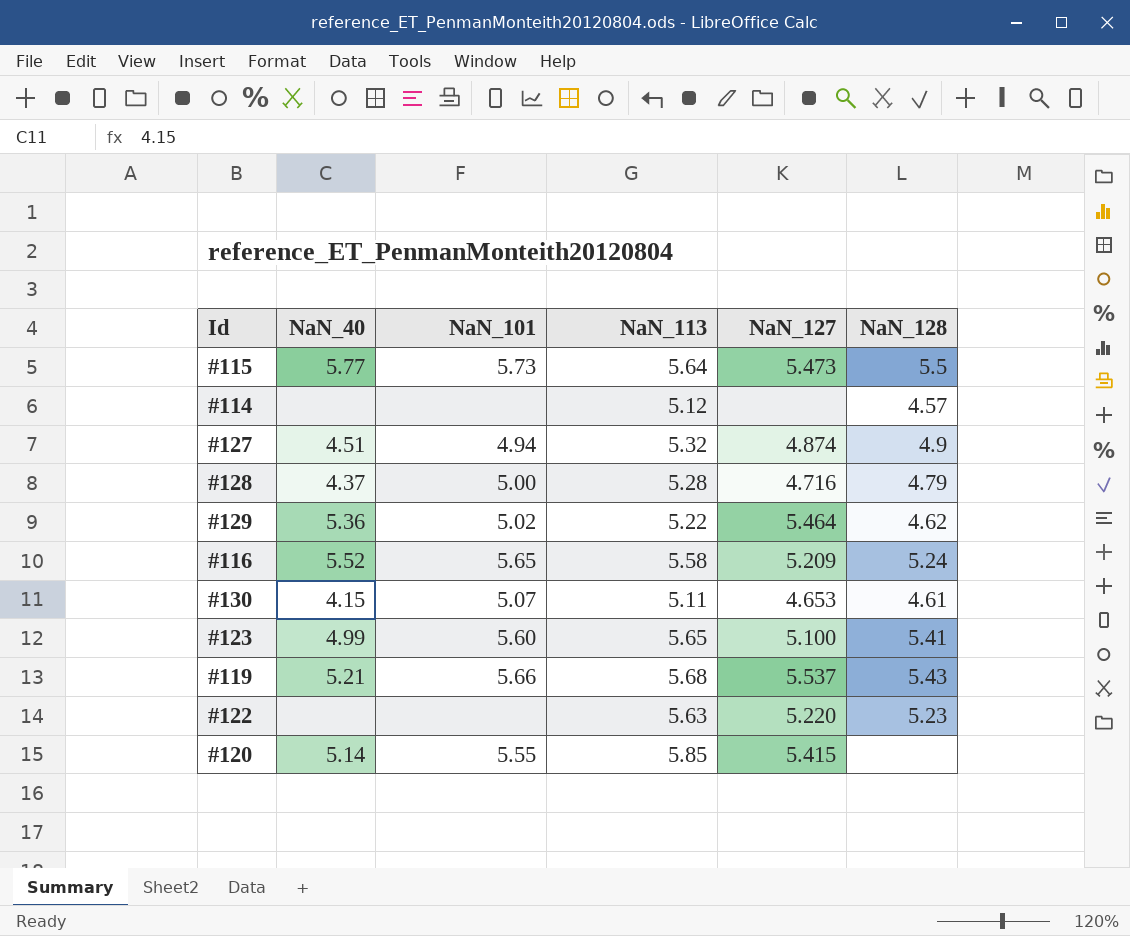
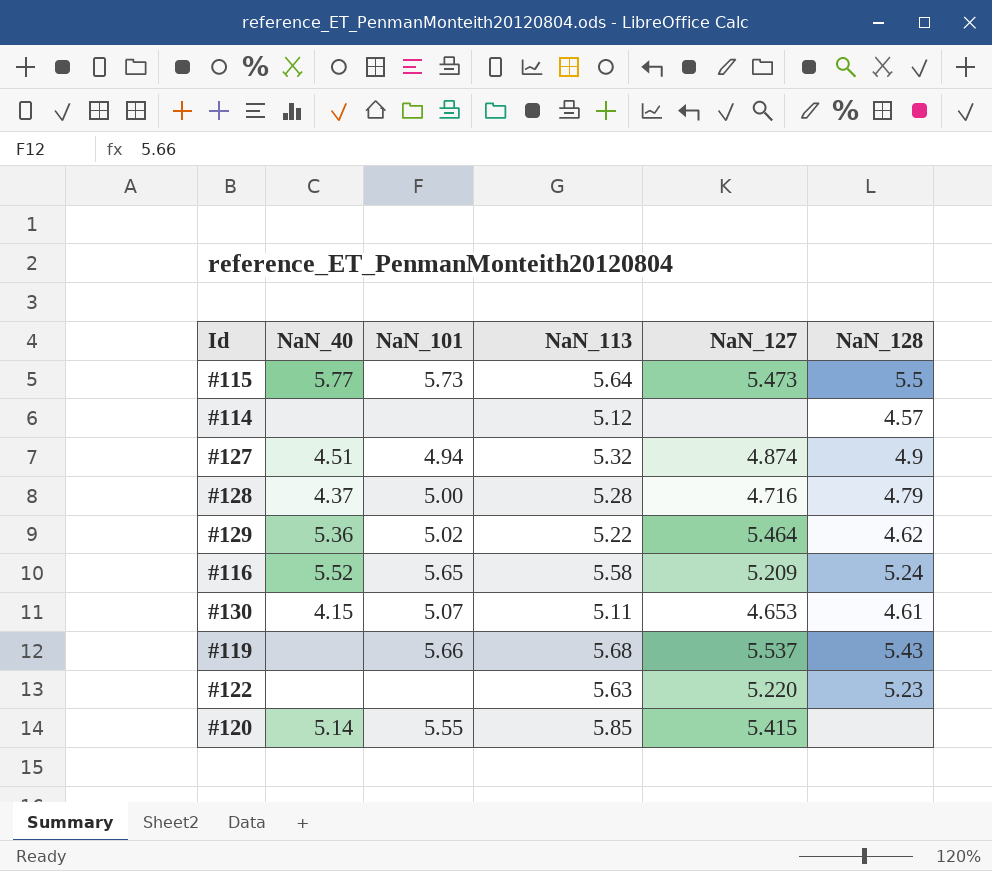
row #123: 4.99 | 5.60 | 5.65 | 5.100 | 5.41 -> none
#119 | NaN_40: 5.21 -> none

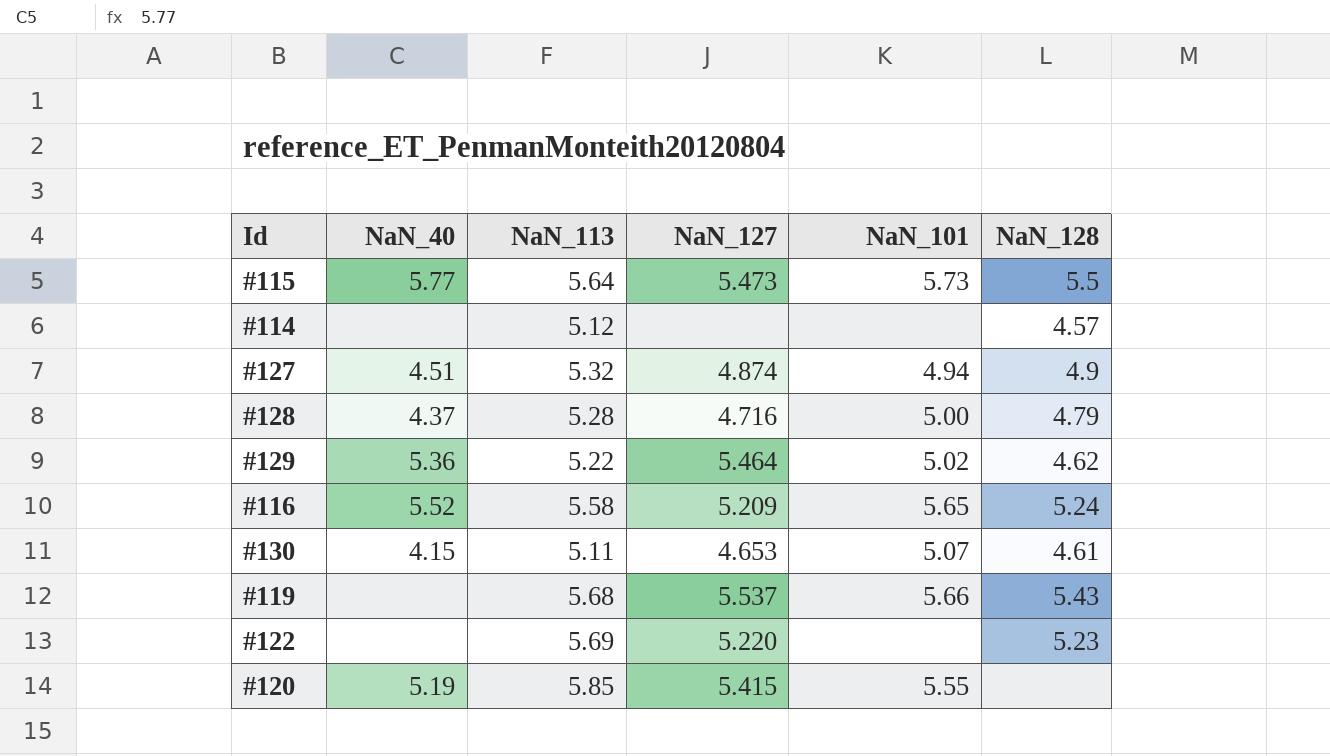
column NaN_101 | position: 3 -> 5
#122 | NaN_113: 5.63 -> 5.69
#120 | NaN_40: 5.14 -> 5.19

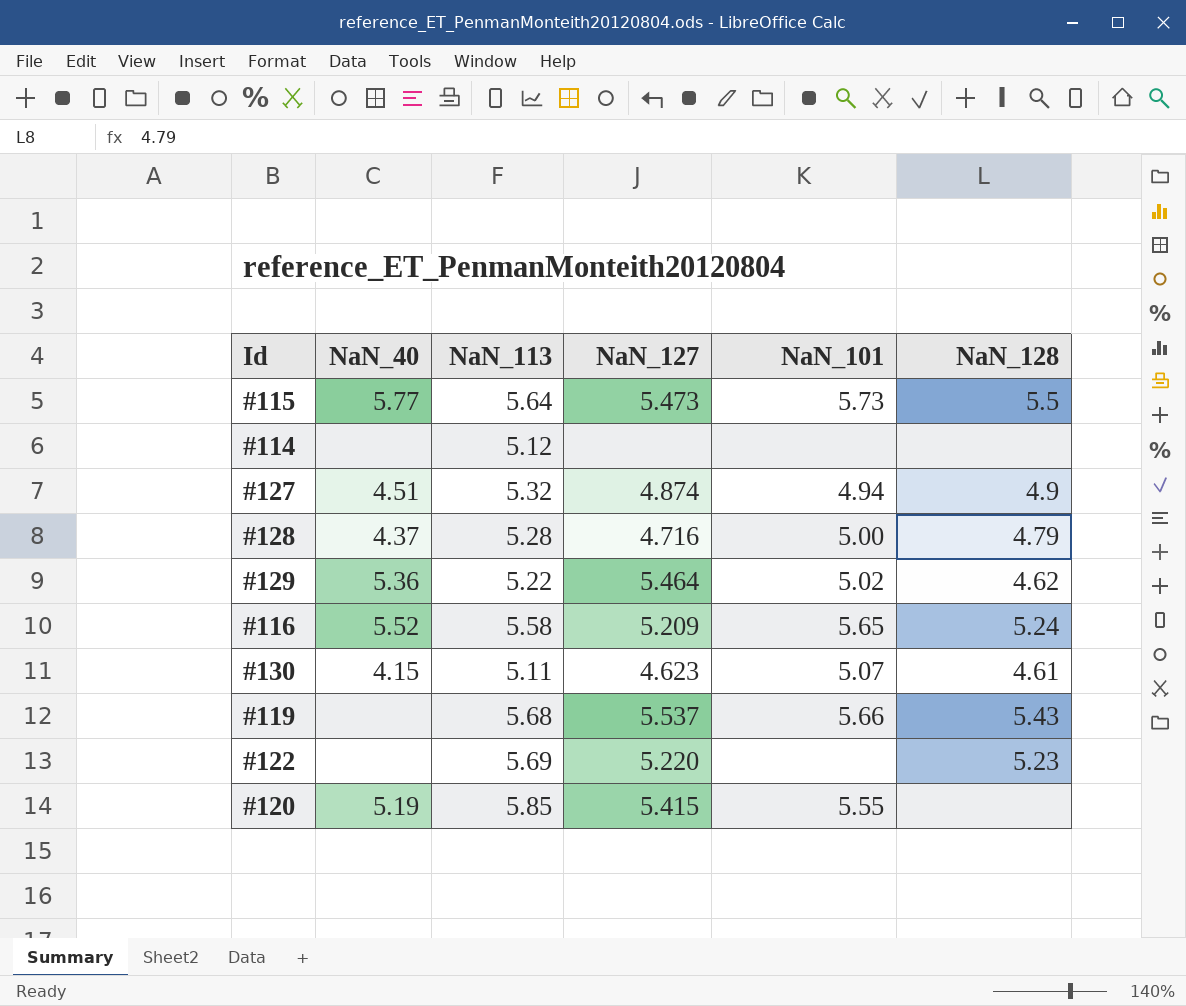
#114 | NaN_128: 4.57 -> none
#130 | NaN_127: 4.653 -> 4.623

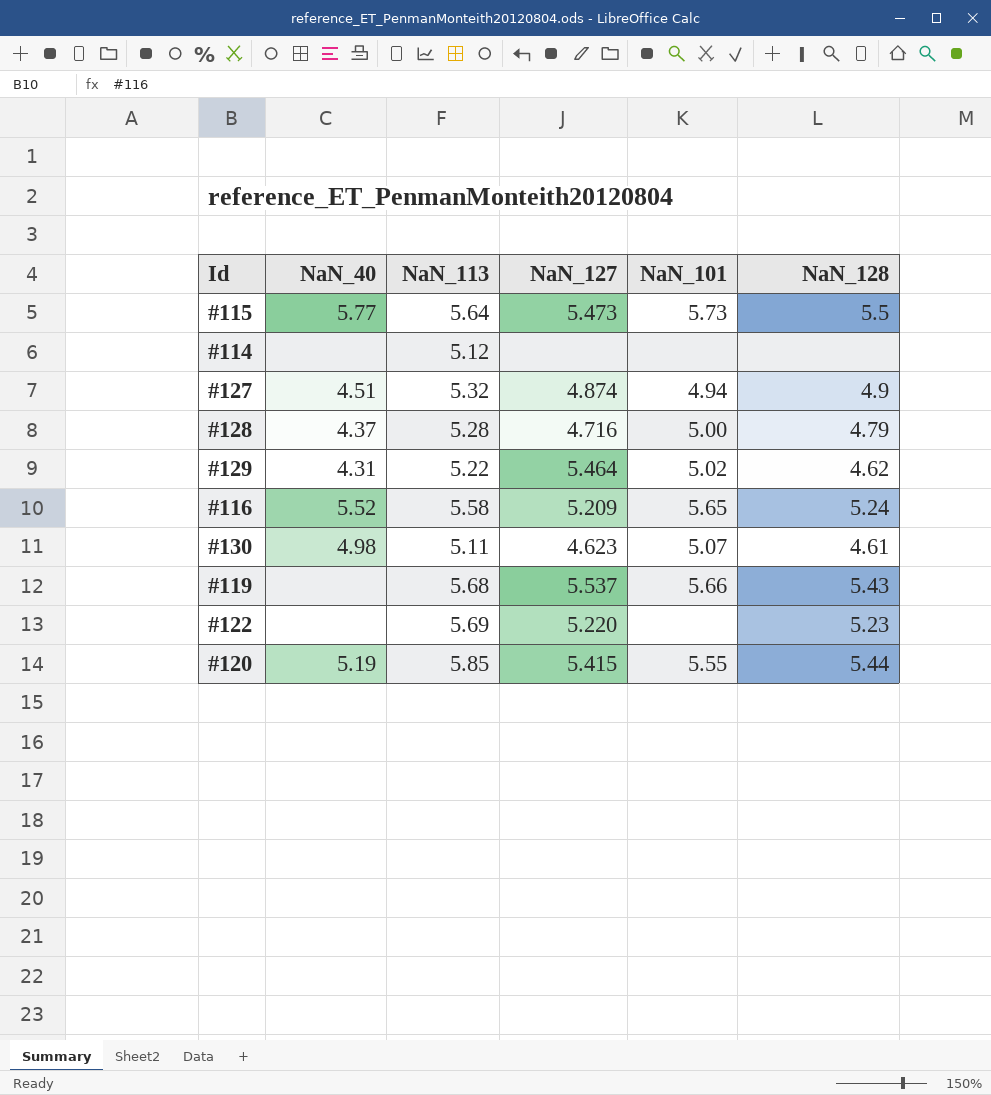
#129 | NaN_40: 5.36 -> 4.31
#130 | NaN_40: 4.15 -> 4.98
#120 | NaN_128: none -> 5.44

